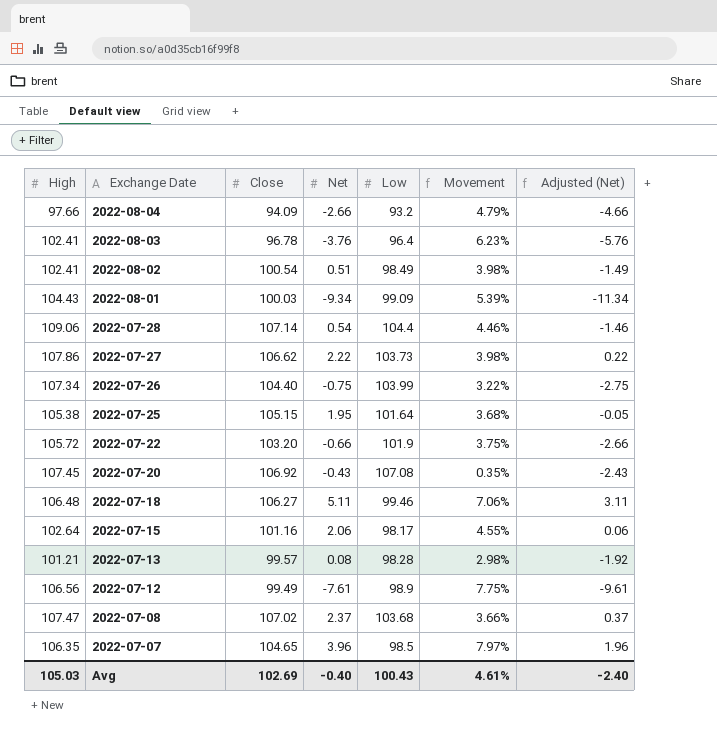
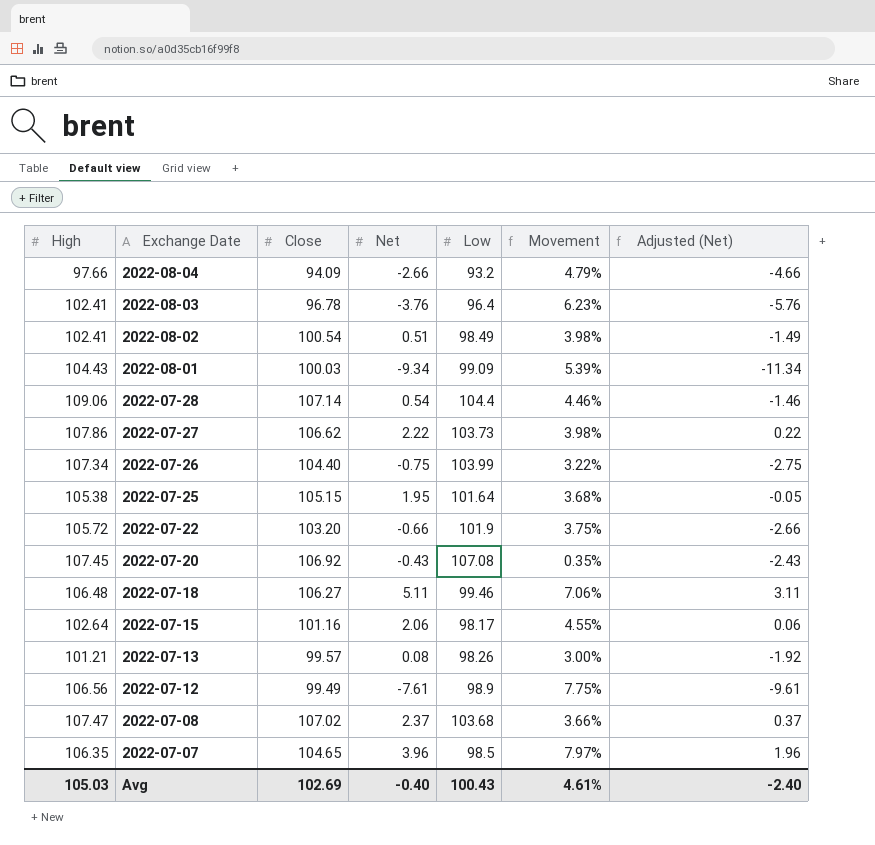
2022-07-13 | Low: 98.28 -> 98.26
2022-07-13 | Movement: 2.98% -> 3.00%

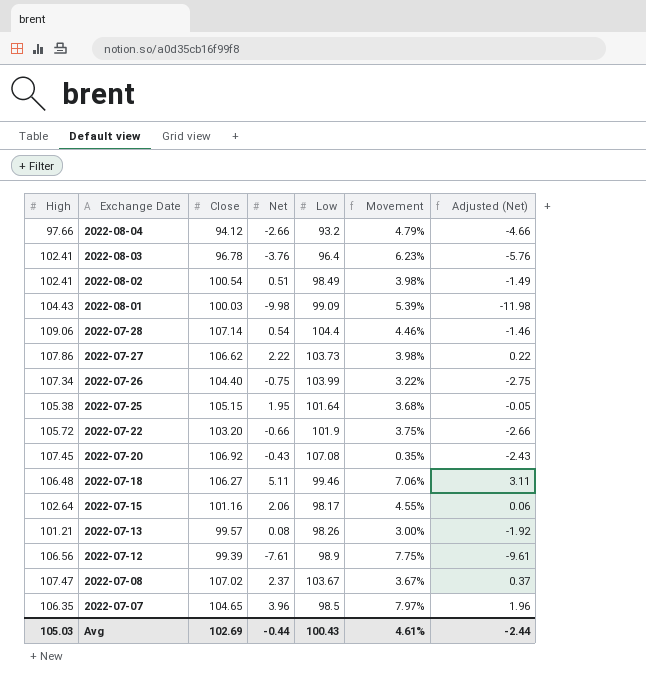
2022-08-04 | Close: 94.09 -> 94.12
2022-08-01 | Net: -9.34 -> -9.98
2022-08-01 | Adjusted (Net): -11.34 -> -11.98
2022-07-12 | Close: 99.49 -> 99.39
2022-07-08 | Low: 103.68 -> 103.67
2022-07-08 | Movement: 3.66% -> 3.67%
Avg | Net: -0.40 -> -0.44
Avg | Adjusted (Net): -2.40 -> -2.44

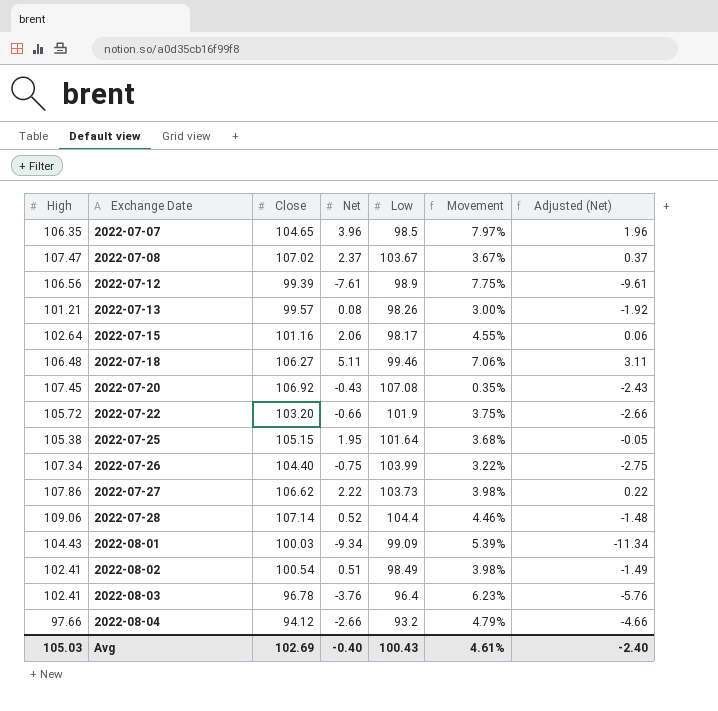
row order: Exchange Date descending -> Exchange Date ascending
2022-07-28 | Net: 0.54 -> 0.52
2022-07-28 | Adjusted (Net): -1.46 -> -1.48
2022-08-01 | Net: -9.98 -> -9.34
2022-08-01 | Adjusted (Net): -11.98 -> -11.34
Avg | Net: -0.44 -> -0.40
Avg | Adjusted (Net): -2.44 -> -2.40

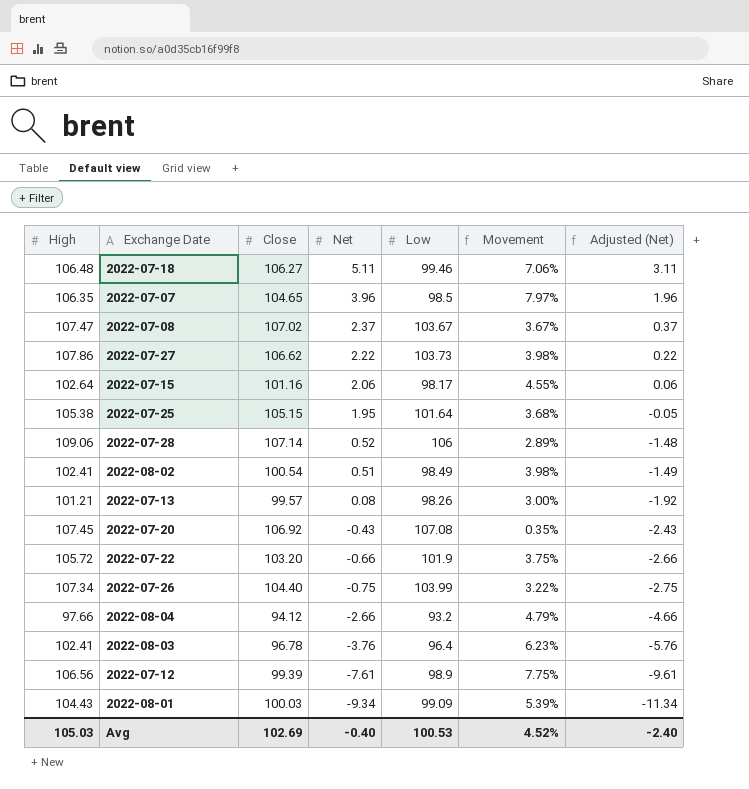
row order: Exchange Date ascending -> Net descending
2022-07-28 | Low: 104.4 -> 106
2022-07-28 | Movement: 4.46% -> 2.89%
Avg | Low: 100.43 -> 100.53
Avg | Movement: 4.61% -> 4.52%

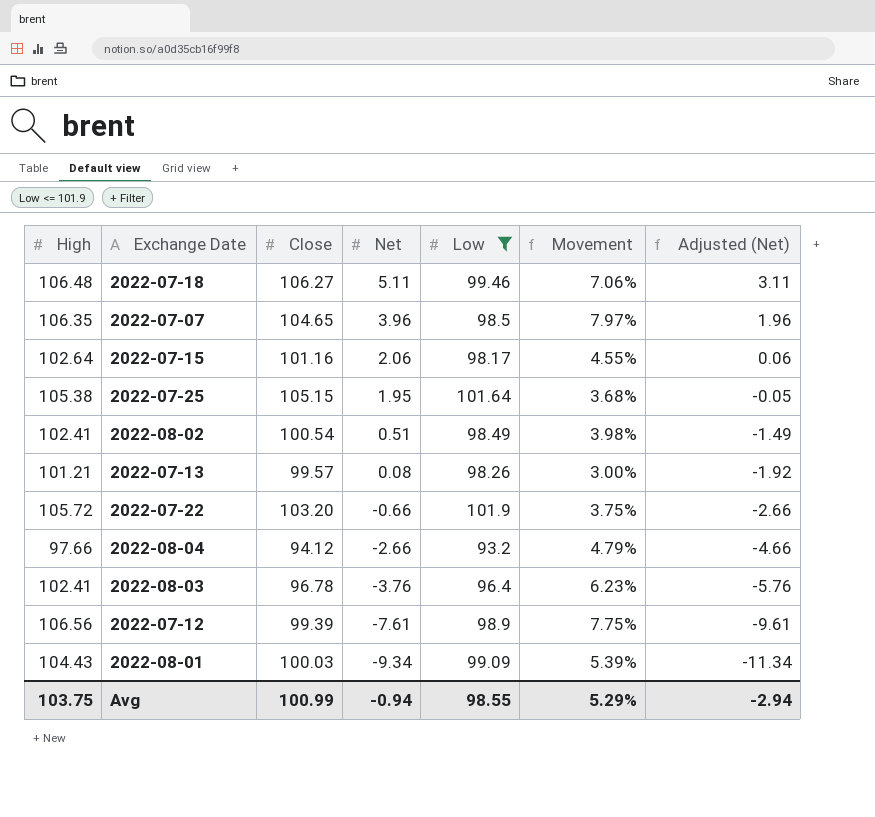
filter: none -> Low <= 101.9
Avg | High: 105.03 -> 103.75
Avg | Close: 102.69 -> 100.99
Avg | Net: -0.40 -> -0.94
Avg | Low: 100.53 -> 98.55
Avg | Movement: 4.52% -> 5.29%
Avg | Adjusted (Net): -2.40 -> -2.94

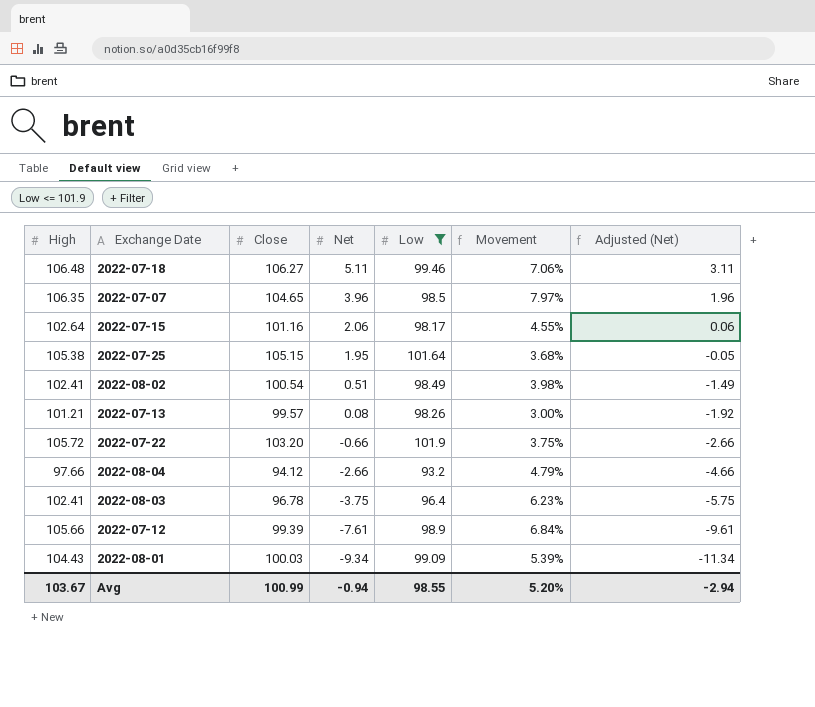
2022-08-03 | Net: -3.76 -> -3.75
2022-08-03 | Adjusted (Net): -5.76 -> -5.75
2022-07-12 | High: 106.56 -> 105.66
2022-07-12 | Movement: 7.75% -> 6.84%
Avg | High: 103.75 -> 103.67
Avg | Movement: 5.29% -> 5.20%

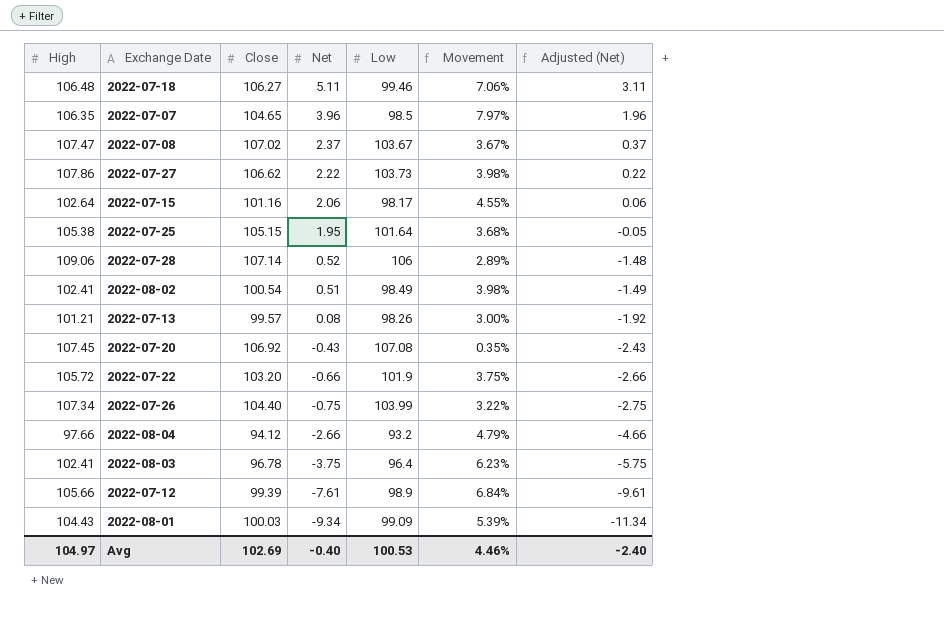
filter: Low <= 101.9 -> none
Avg | High: 103.67 -> 104.97
Avg | Close: 100.99 -> 102.69
Avg | Net: -0.94 -> -0.40
Avg | Low: 98.55 -> 100.53
Avg | Movement: 5.20% -> 4.46%
Avg | Adjusted (Net): -2.94 -> -2.40

